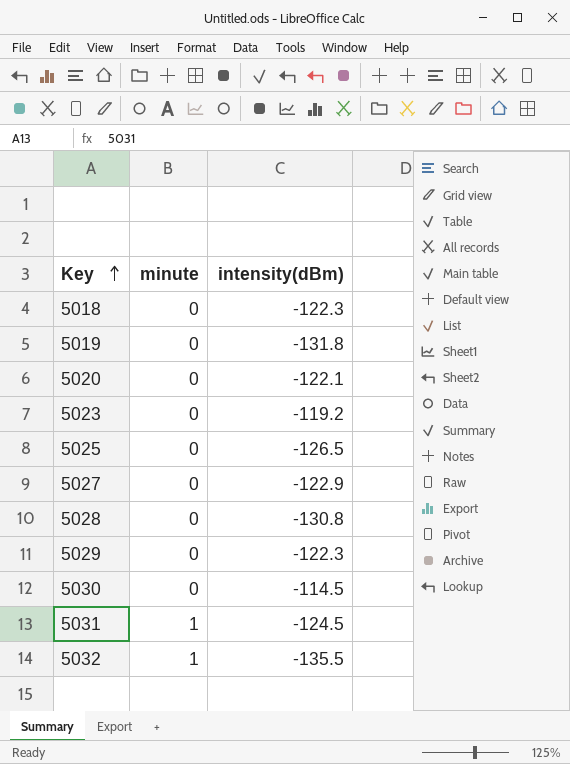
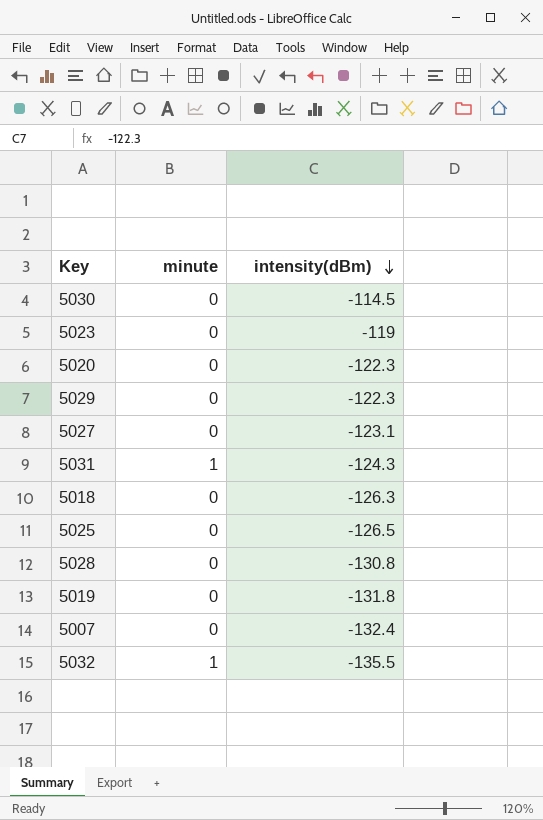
row order: Key ascending -> intensity(dBm) descending
5023 | intensity(dBm): -119.2 -> -119
5020 | intensity(dBm): -122.1 -> -122.3
5027 | intensity(dBm): -122.9 -> -123.1
5031 | intensity(dBm): -124.5 -> -124.3
5018 | intensity(dBm): -122.3 -> -126.3
row 5007: none -> 0 | -132.4

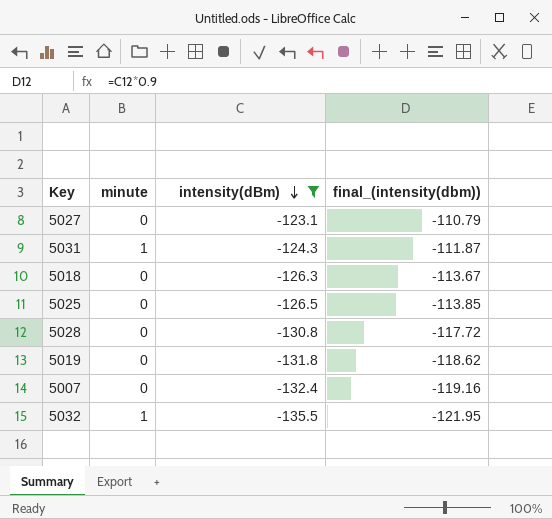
filter: none -> intensity(dBm) <= -123.1
column final_(intensity(dbm)) | formula: none -> [intensity(dBm)] * 0.9

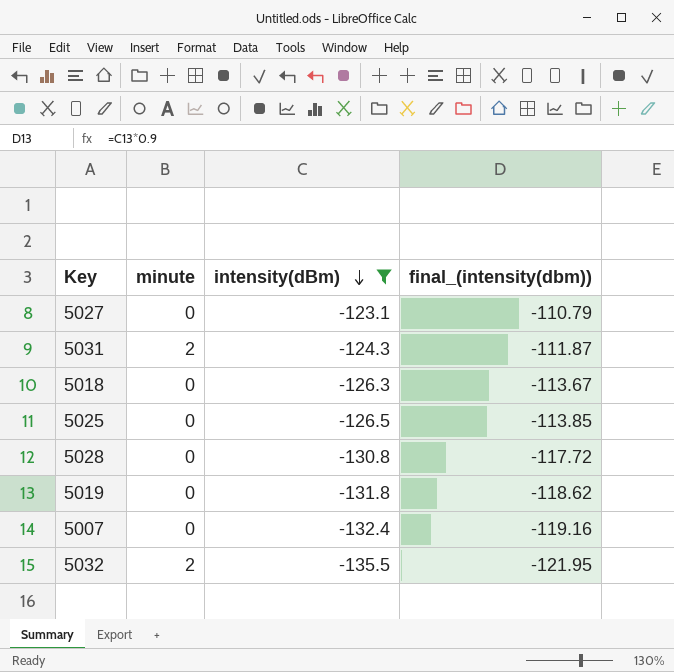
5031 | minute: 1 -> 2
5032 | minute: 1 -> 2

